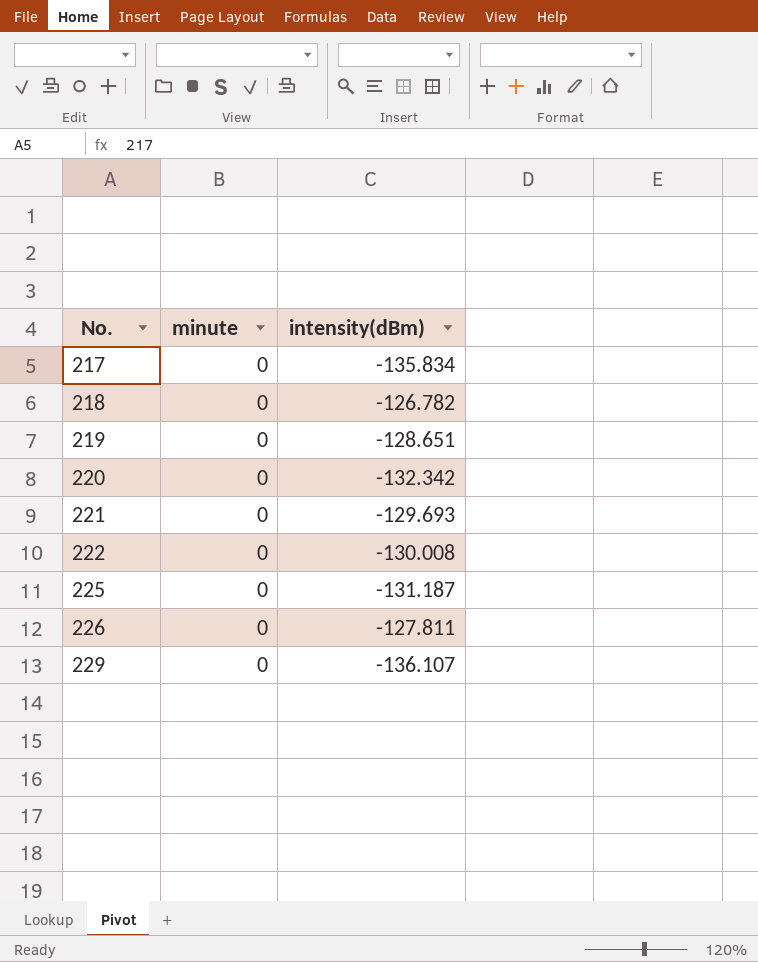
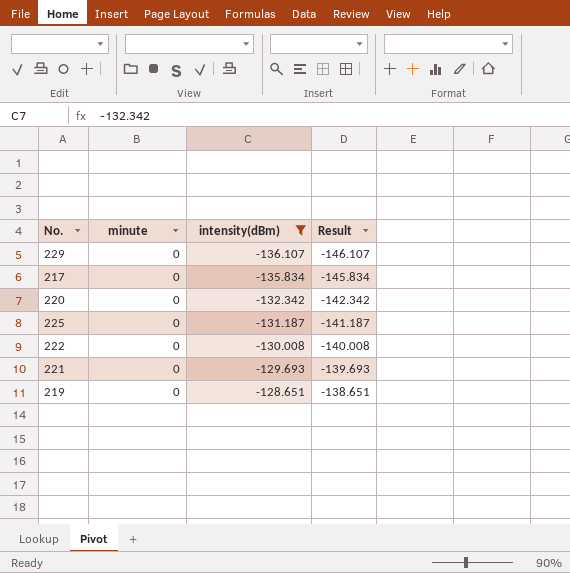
filter: none -> intensity(dBm) <= -128.651
row order: No. ascending -> intensity(dBm) ascending
column Result | formula: none -> [intensity(dBm)] - 10

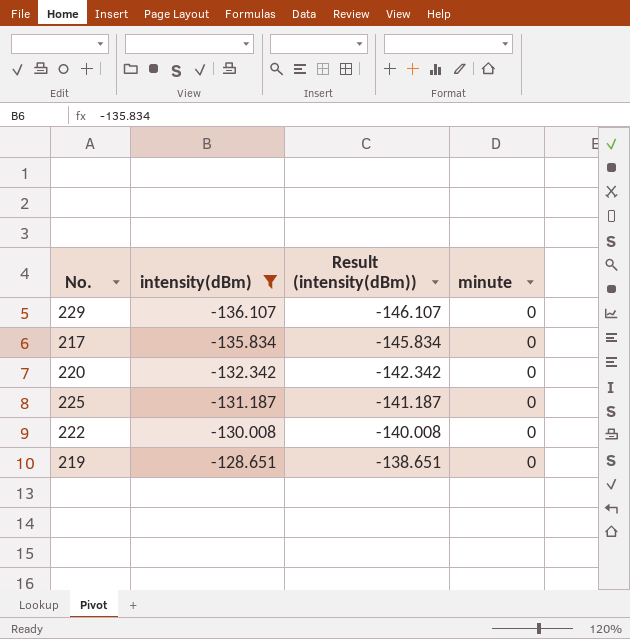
column name: Result -> Result (intensity(dBm))
column minute | position: 2 -> 4
row 221: 0 | -129.693 | -139.693 -> none

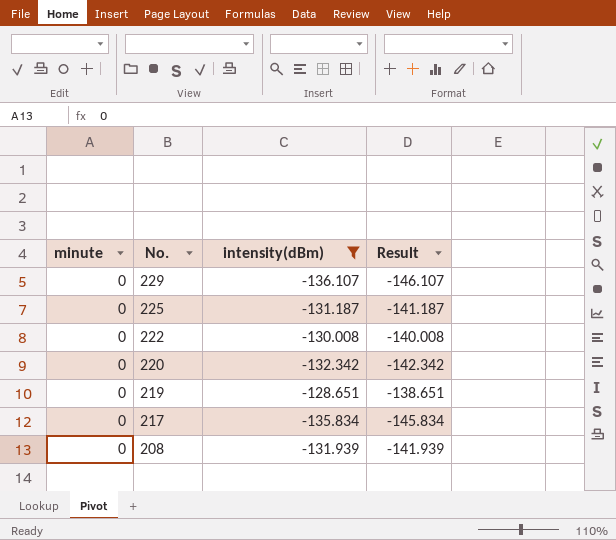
row order: intensity(dBm) ascending -> No. descending
column minute | position: 4 -> 1
column name: Result (intensity(dBm)) -> Result
row 208: none -> 0 | -131.939 | -141.939

